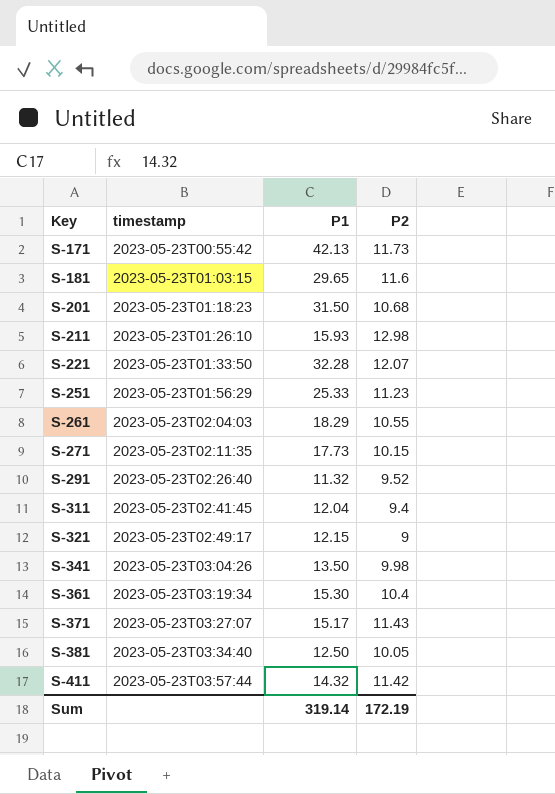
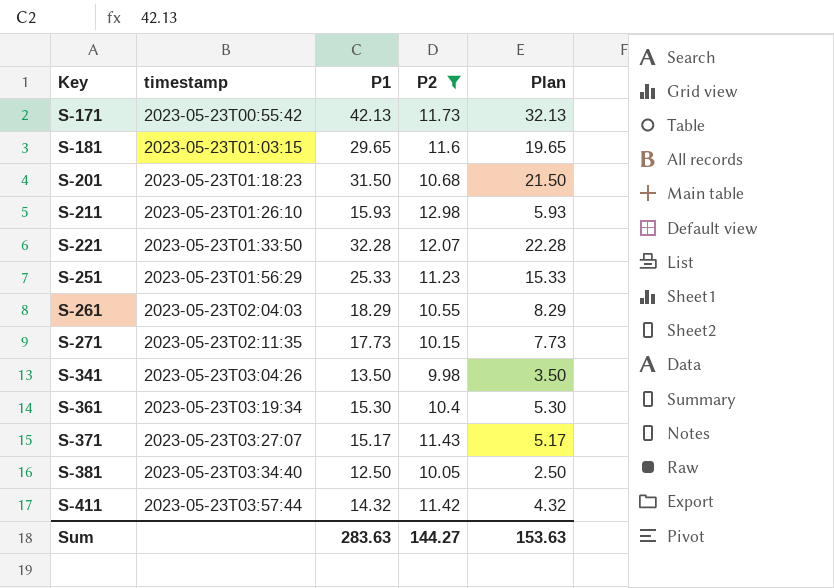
filter: none -> P2 >= 9.98
column Plan | formula: none -> [P1] - 10
Sum | P1: 319.14 -> 283.63
Sum | P2: 172.19 -> 144.27

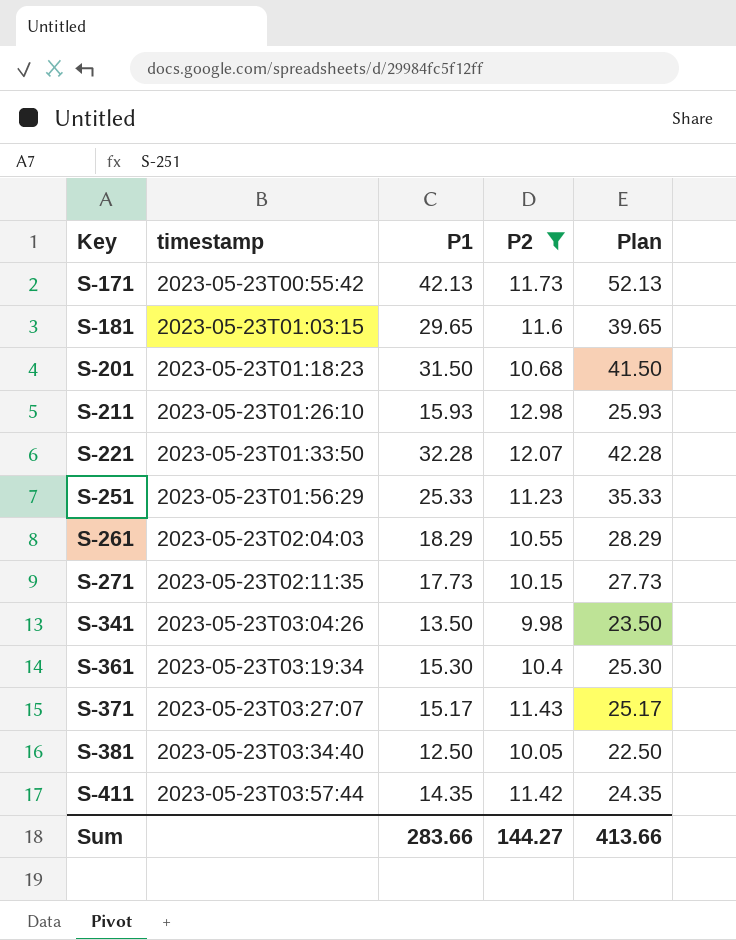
column Plan | formula: [P1] - 10 -> [P1] + 10
S-411 | P1: 14.32 -> 14.35
Sum | P1: 283.63 -> 283.66
Sum | Plan: 153.63 -> 413.66

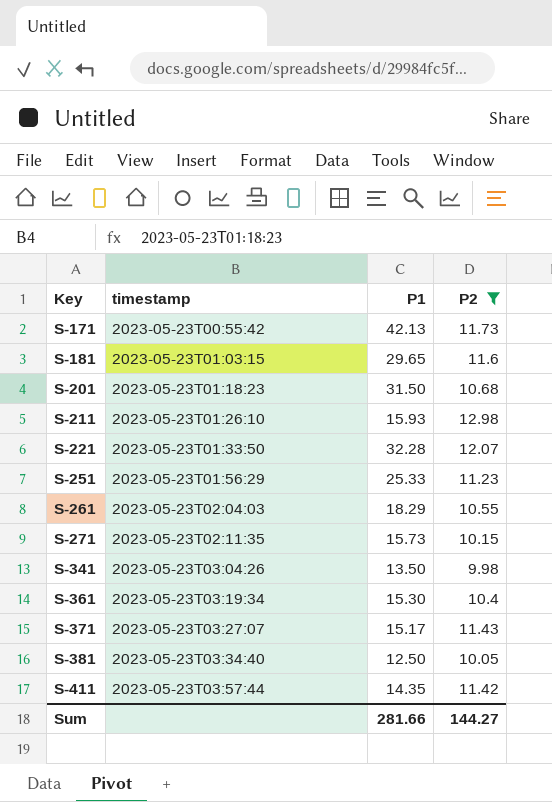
column Plan | formula: [P1] + 10 -> none
S-271 | P1: 17.73 -> 15.73
Sum | P1: 283.66 -> 281.66

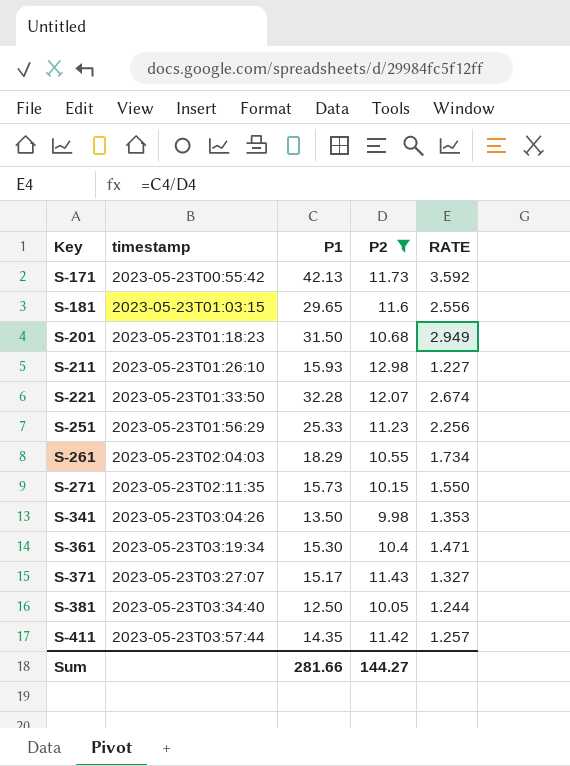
column RATE | formula: none -> [P1] / [P2]

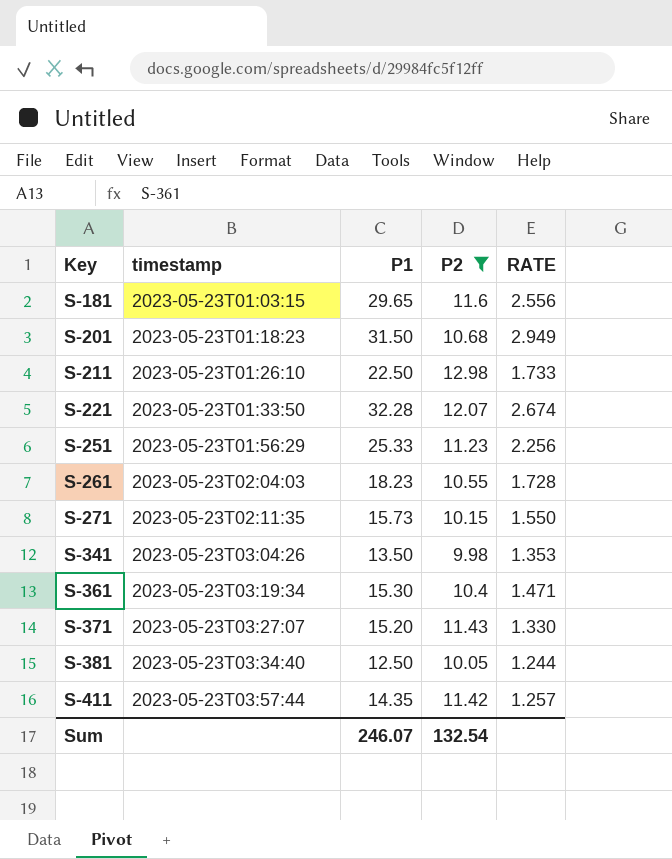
row S-171: 2023-05-23T00:55:42 | 42.13 | 11.73 | 3.592 -> none
S-211 | P1: 15.93 -> 22.50
S-211 | RATE: 1.227 -> 1.733
S-261 | P1: 18.29 -> 18.23
S-261 | RATE: 1.734 -> 1.728
S-371 | P1: 15.17 -> 15.20
S-371 | RATE: 1.327 -> 1.330
Sum | P1: 281.66 -> 246.07
Sum | P2: 144.27 -> 132.54

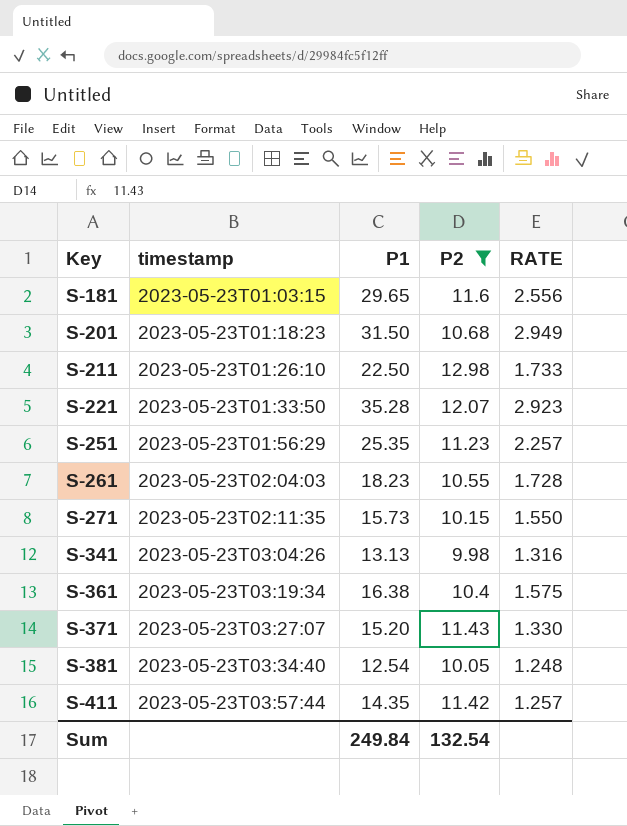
S-221 | P1: 32.28 -> 35.28
S-221 | RATE: 2.674 -> 2.923
S-251 | P1: 25.33 -> 25.35
S-251 | RATE: 2.256 -> 2.257
S-341 | P1: 13.50 -> 13.13
S-341 | RATE: 1.353 -> 1.316
S-361 | P1: 15.30 -> 16.38
S-361 | RATE: 1.471 -> 1.575
S-381 | P1: 12.50 -> 12.54
S-381 | RATE: 1.244 -> 1.248
Sum | P1: 246.07 -> 249.84

